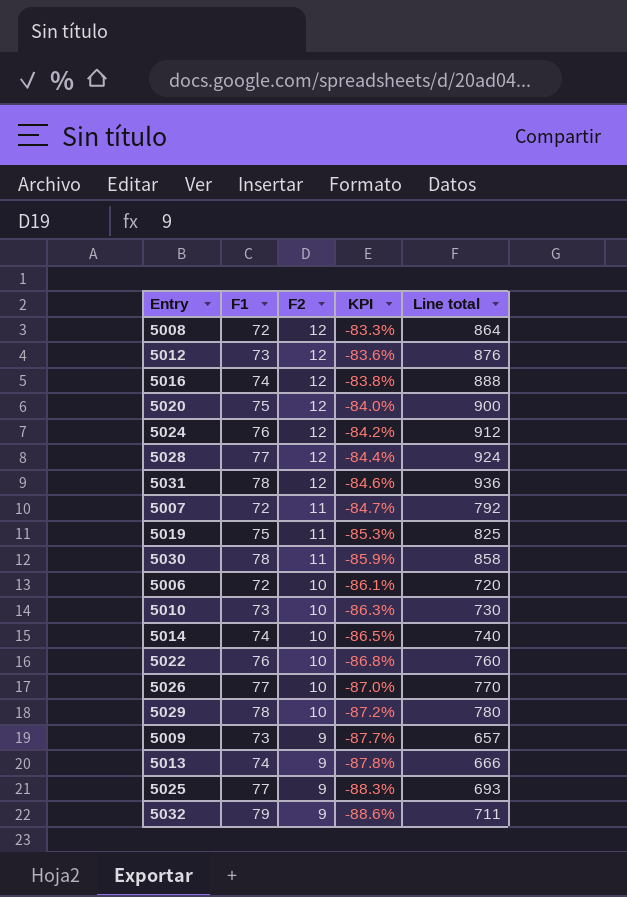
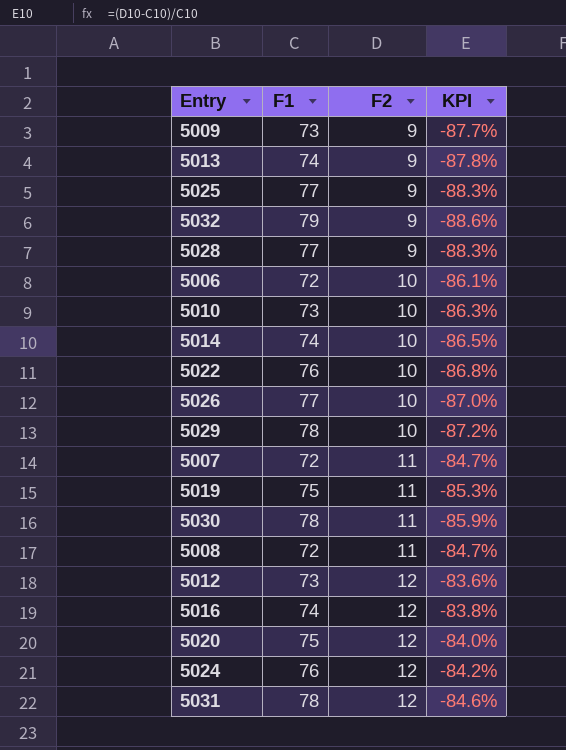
row order: F2 descending -> F2 ascending
column Line total | formula: [F1] * [F2] -> none
5028 | F2: 12 -> 9
5028 | KPI: -84.4% -> -88.3%
5008 | F2: 12 -> 11
5008 | KPI: -83.3% -> -84.7%

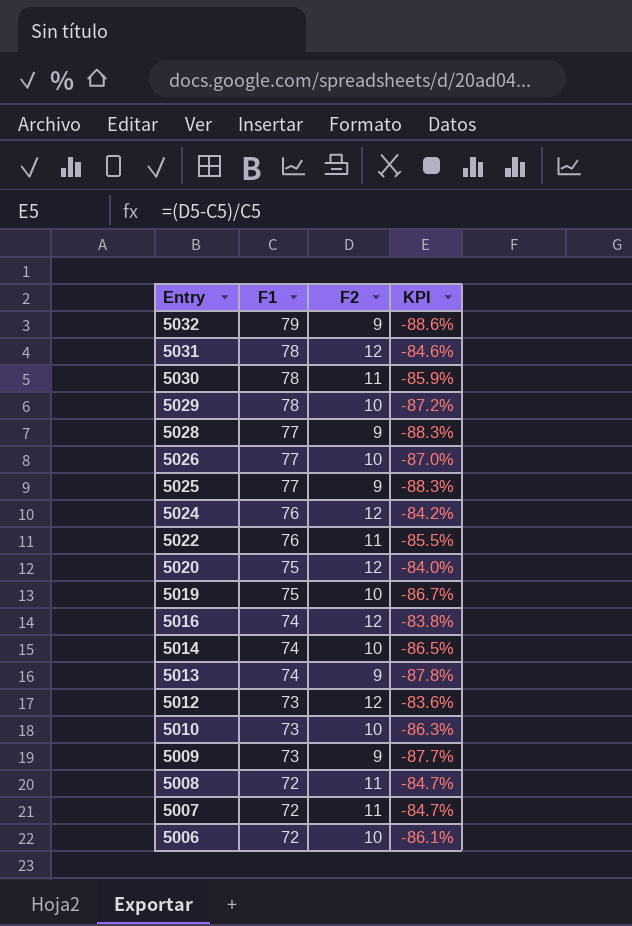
row order: F2 ascending -> Entry descending
5022 | F2: 10 -> 11
5022 | KPI: -86.8% -> -85.5%
5019 | F2: 11 -> 10
5019 | KPI: -85.3% -> -86.7%

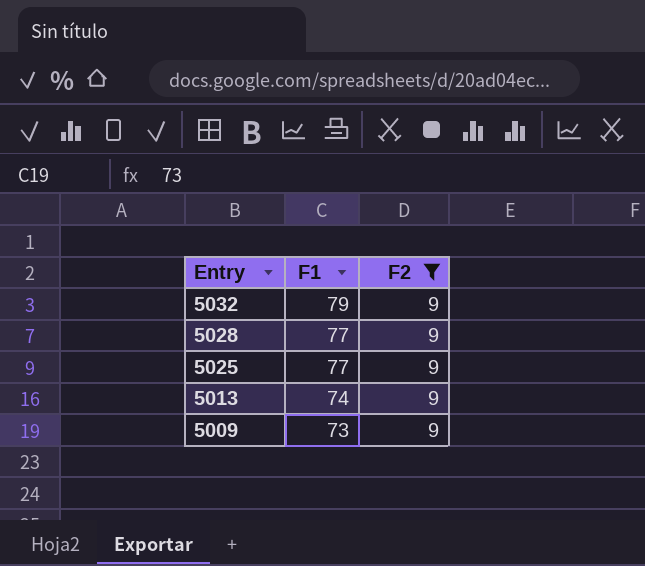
filter: none -> F2 = 9
column KPI | formula: ([F2] - [F1]) / [F1] -> none

